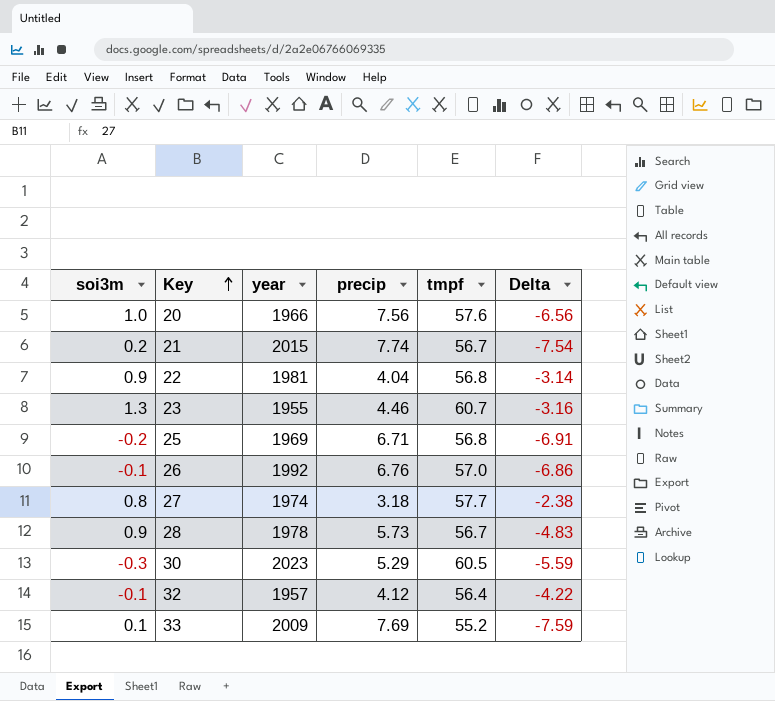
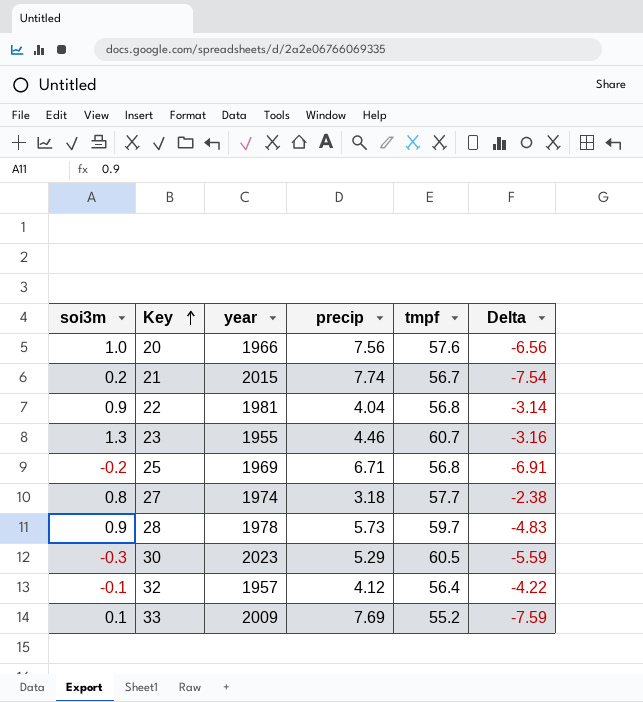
row 26: -0.1 | 1992 | 6.76 | 57.0 | -6.86 -> none
28 | tmpf: 56.7 -> 59.7

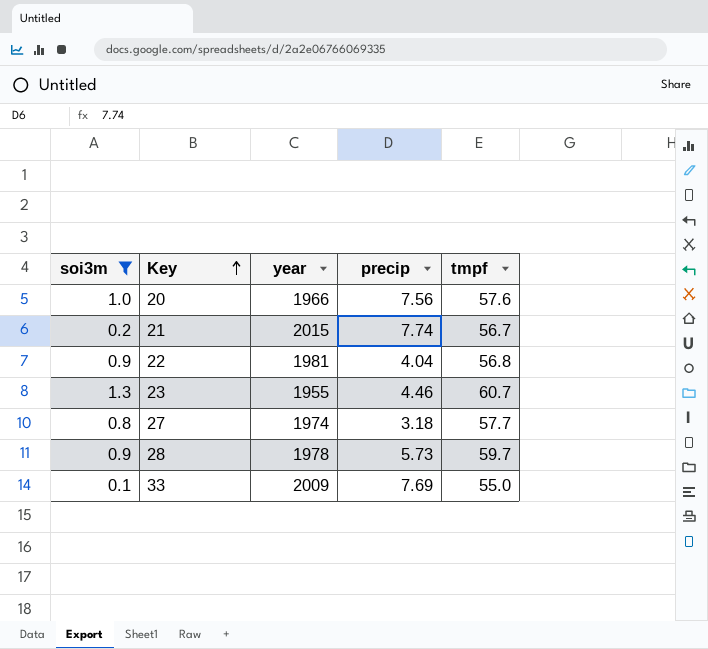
filter: none -> soi3m >= 0.1
column Delta | formula: [soi3m] - [precip] -> none
33 | tmpf: 55.2 -> 55.0

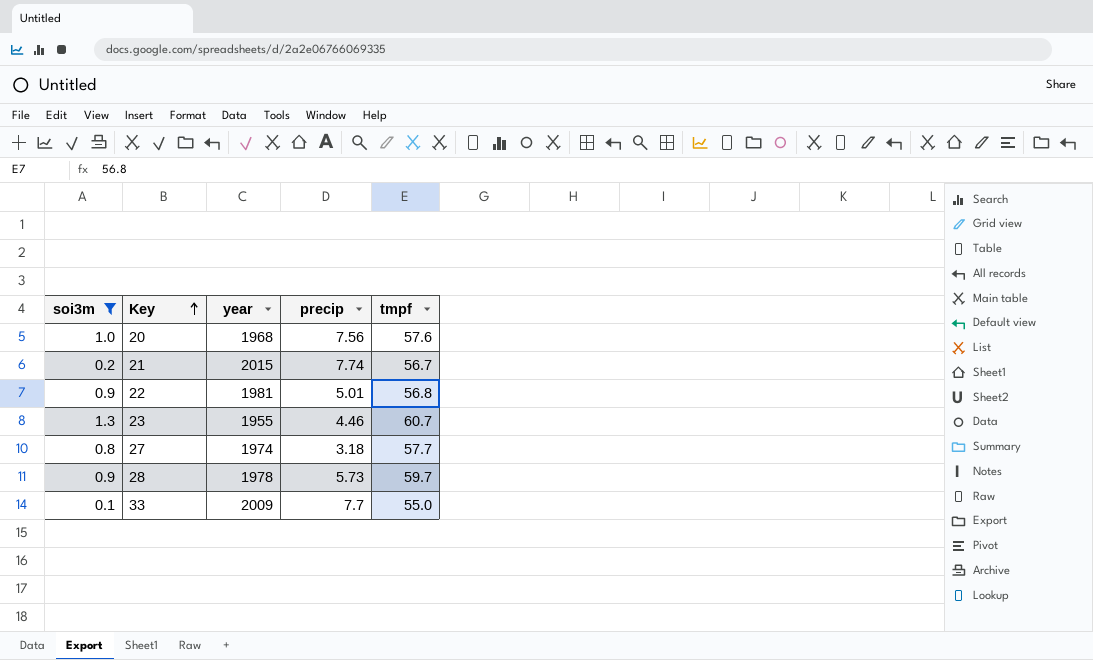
20 | year: 1966 -> 1968
22 | precip: 4.04 -> 5.01
33 | precip: 7.69 -> 7.7

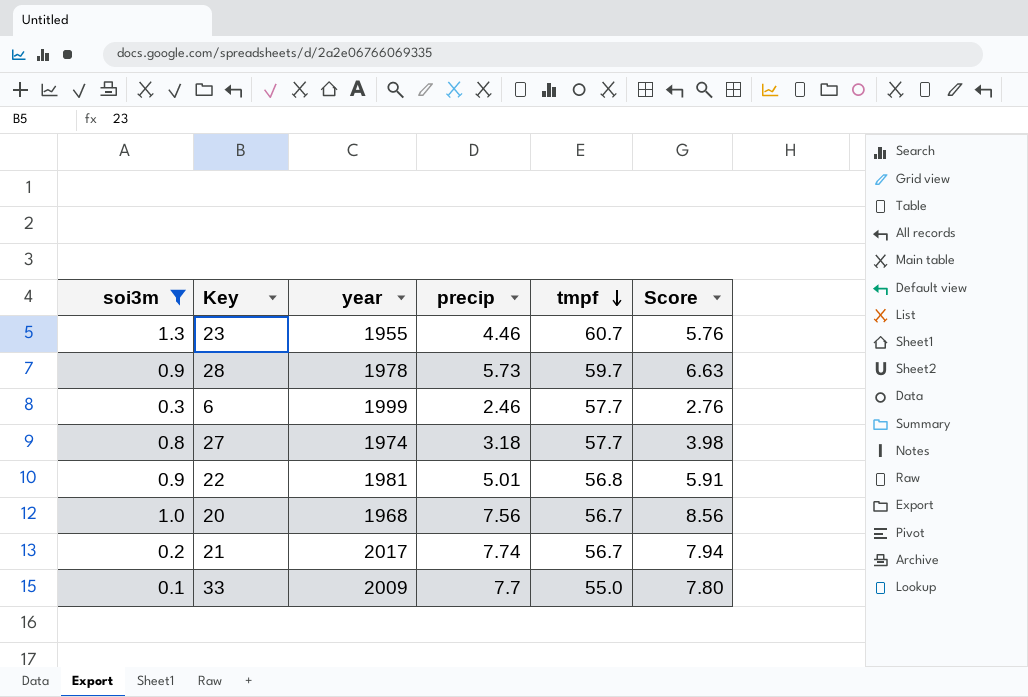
row order: Key ascending -> tmpf descending
column Score | formula: none -> [soi3m] + [precip]
row 6: none -> 0.3 | 1999 | 2.46 | 57.7 | 2.76
20 | tmpf: 57.6 -> 56.7
21 | year: 2015 -> 2017

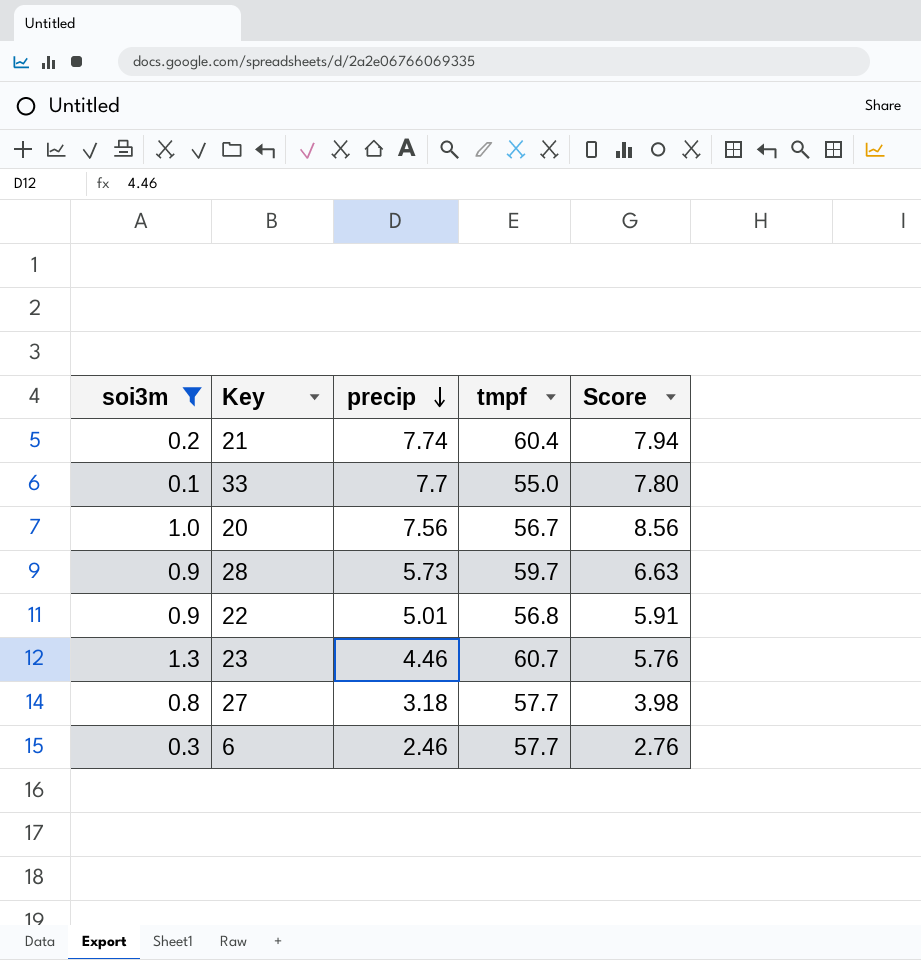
row order: tmpf descending -> precip descending
column year | position: 3 -> none
21 | tmpf: 56.7 -> 60.4

